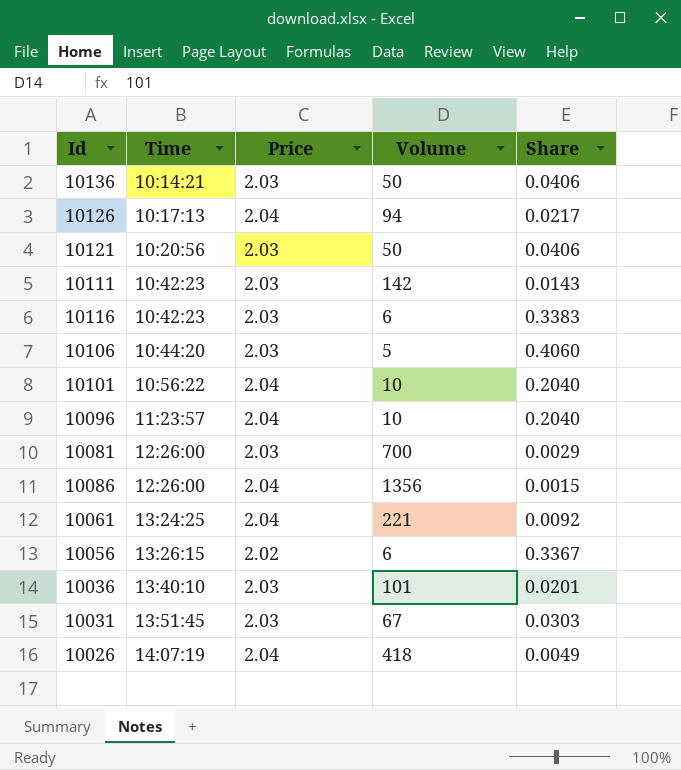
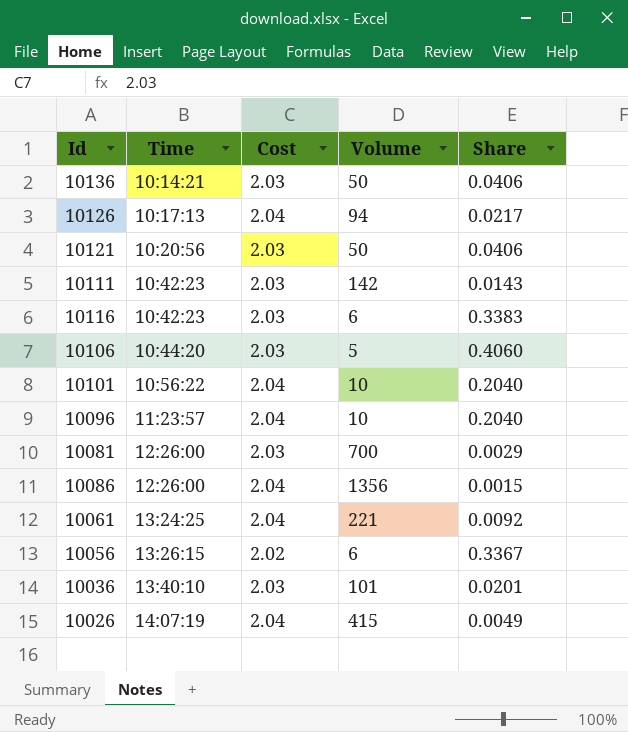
column name: Price -> Cost
row 10031: 13:51:45 | 2.03 | 67 | 0.0303 -> none
10026 | Volume: 418 -> 415

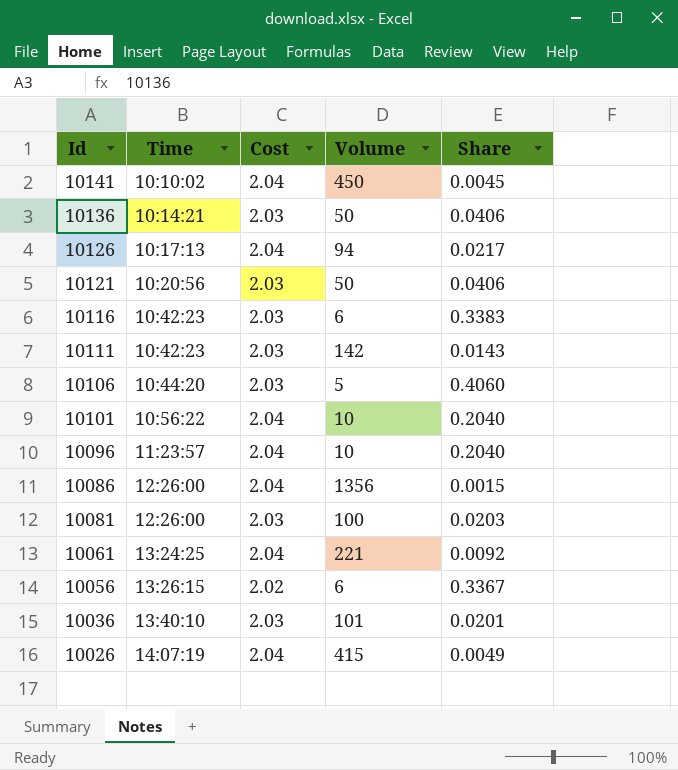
row order: Time ascending -> Id descending
row 10141: none -> 10:10:02 | 2.04 | 450 | 0.0045
10081 | Volume: 700 -> 100
10081 | Share: 0.0029 -> 0.0203

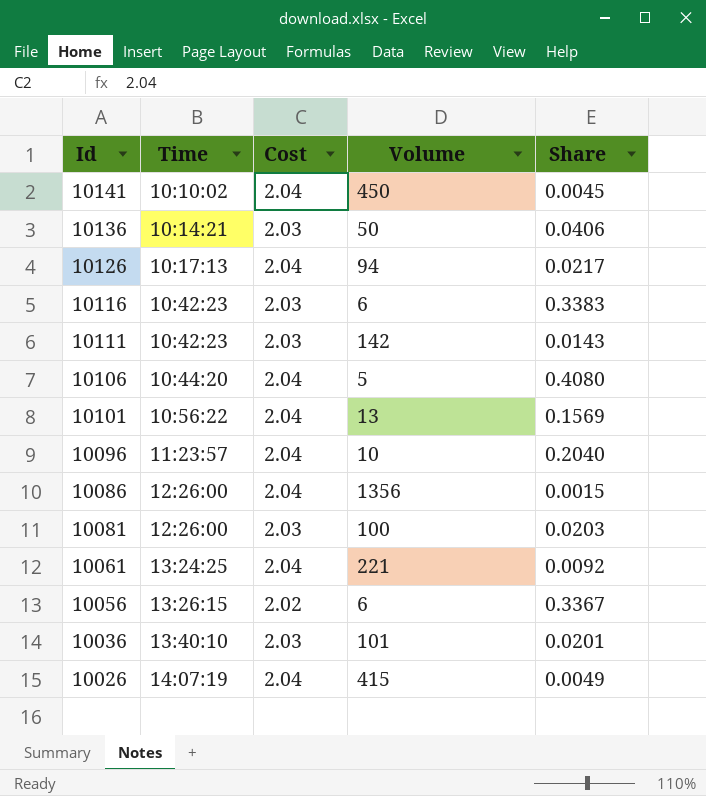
row 10121: 10:20:56 | 2.03 | 50 | 0.0406 -> none
10106 | Cost: 2.03 -> 2.04
10106 | Share: 0.4060 -> 0.4080
10101 | Volume: 10 -> 13
10101 | Share: 0.2040 -> 0.1569

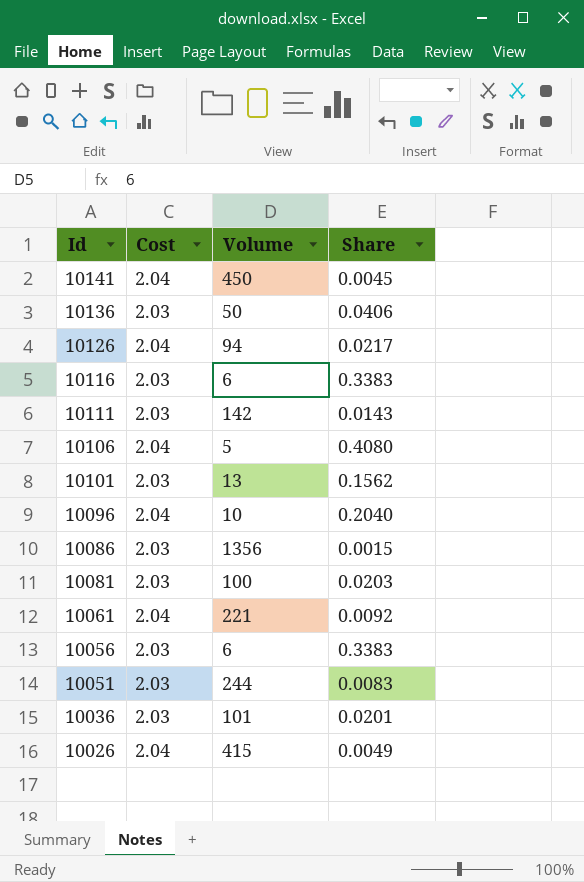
column Time | position: 2 -> none
10101 | Cost: 2.04 -> 2.03
10101 | Share: 0.1569 -> 0.1562
10086 | Cost: 2.04 -> 2.03
10056 | Cost: 2.02 -> 2.03
10056 | Share: 0.3367 -> 0.3383
row 10051: none -> 2.03 | 244 | 0.0083

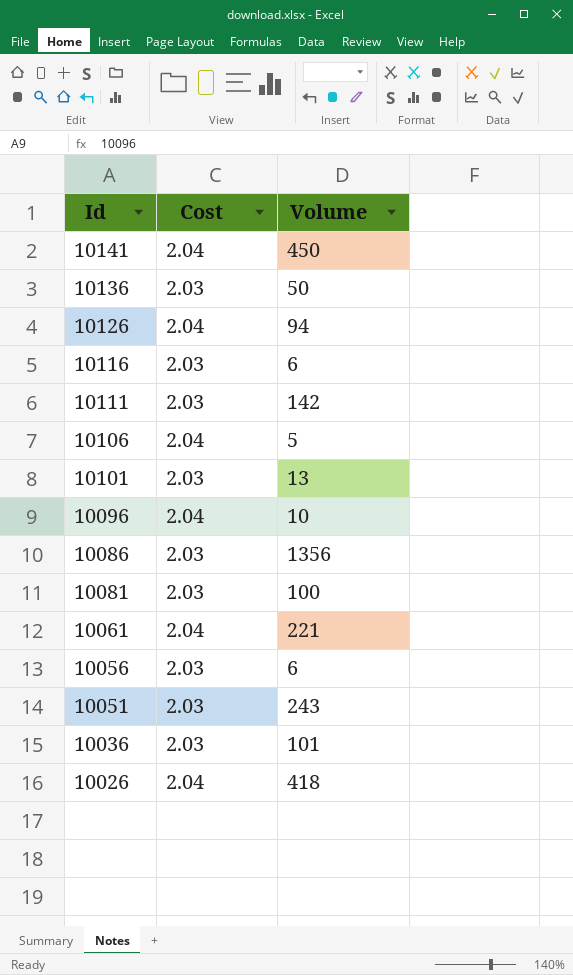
column Share | formula: [Cost] / [Volume] -> none
10051 | Volume: 244 -> 243
10026 | Volume: 415 -> 418

